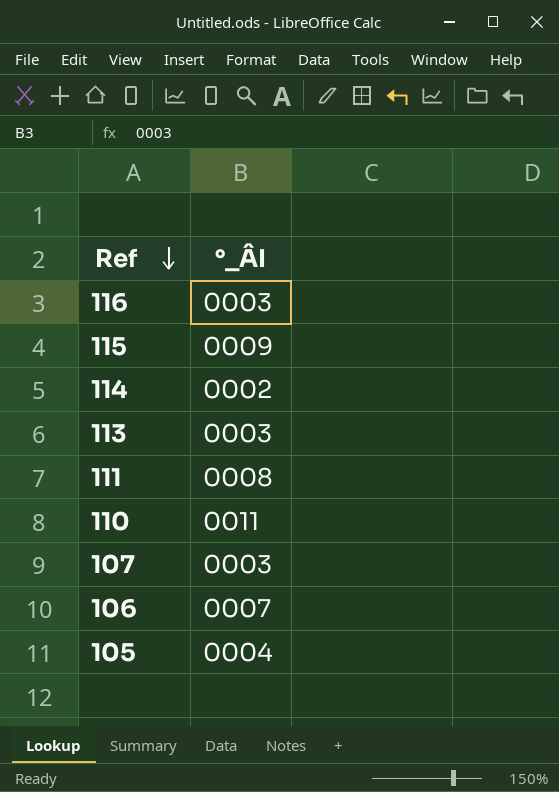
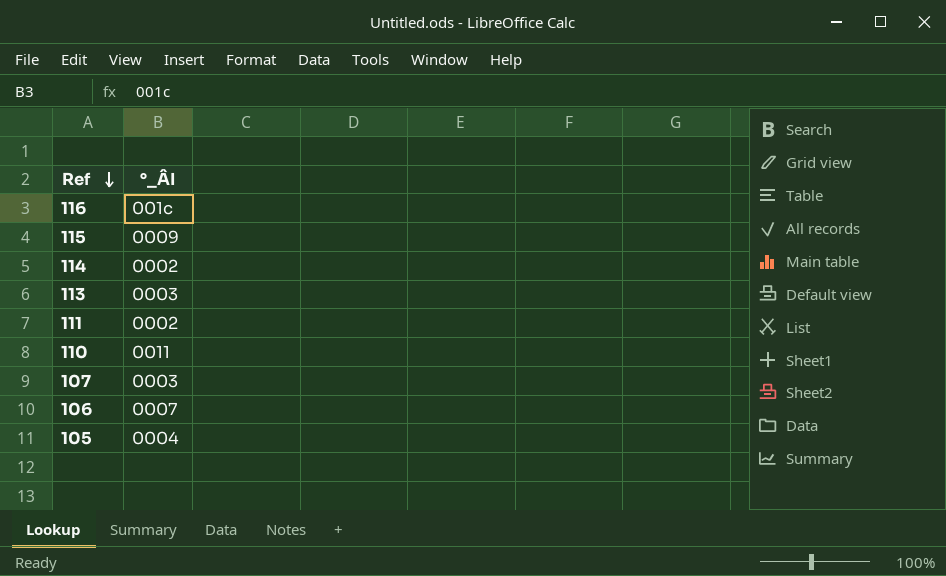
116 | °_ÂI: 0003 -> 001c
111 | °_ÂI: 0008 -> 0002

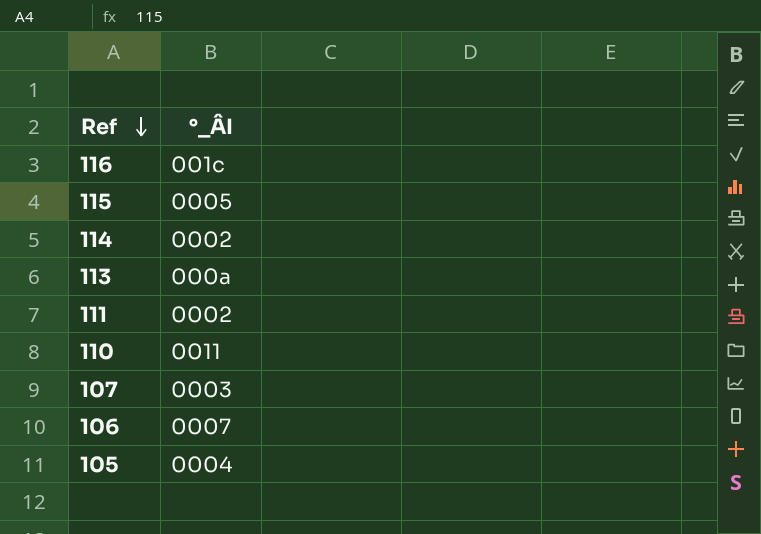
115 | °_ÂI: 0009 -> 0005
113 | °_ÂI: 0003 -> 000a

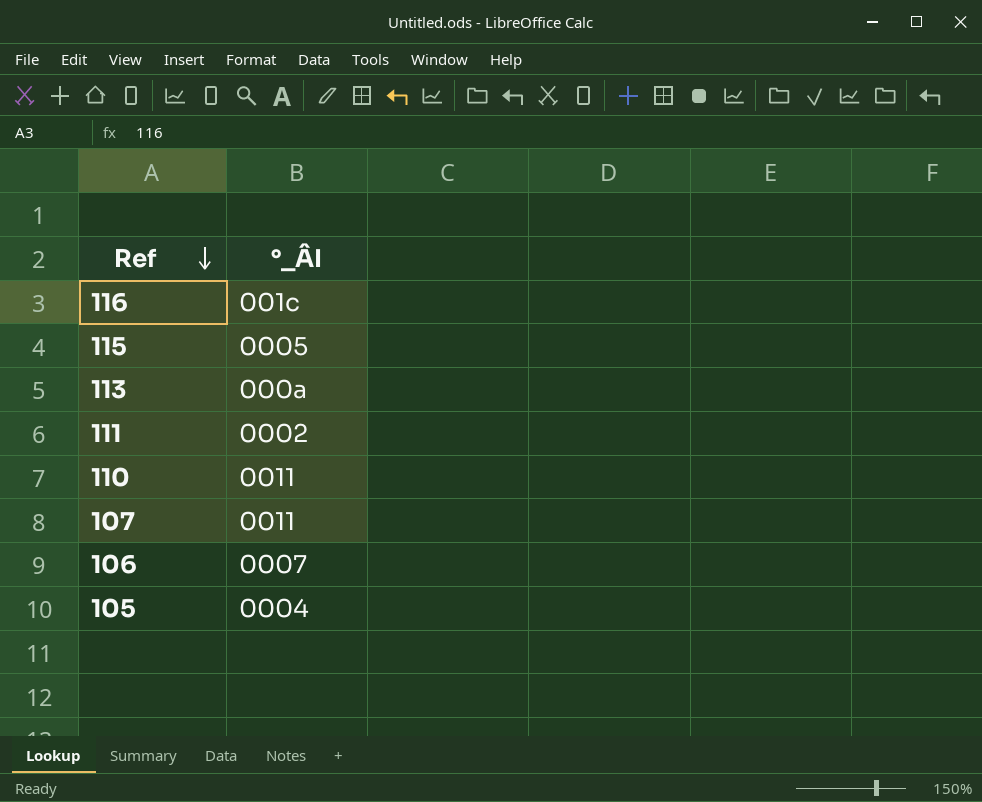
row 114: 0002 -> none
107 | °_ÂI: 0003 -> 0011

